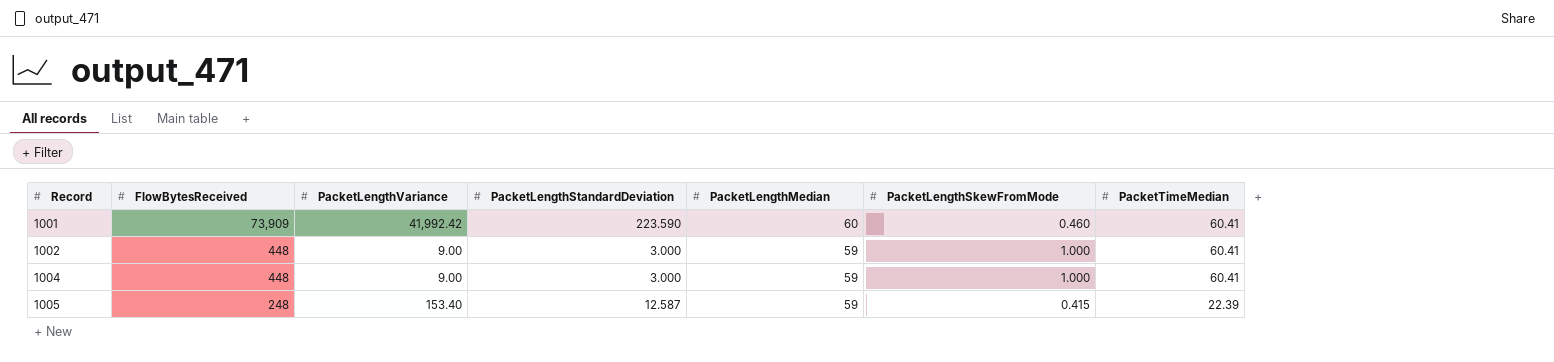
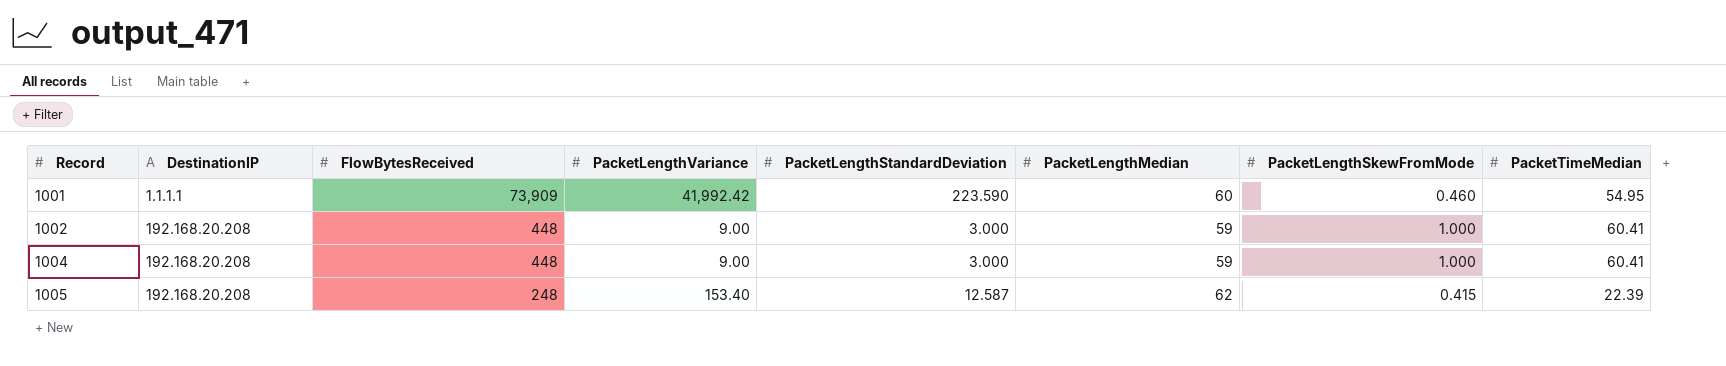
column DestinationIP | position: none -> 2
1001 | PacketTimeMedian: 60.41 -> 54.95
1005 | PacketLengthMedian: 59 -> 62

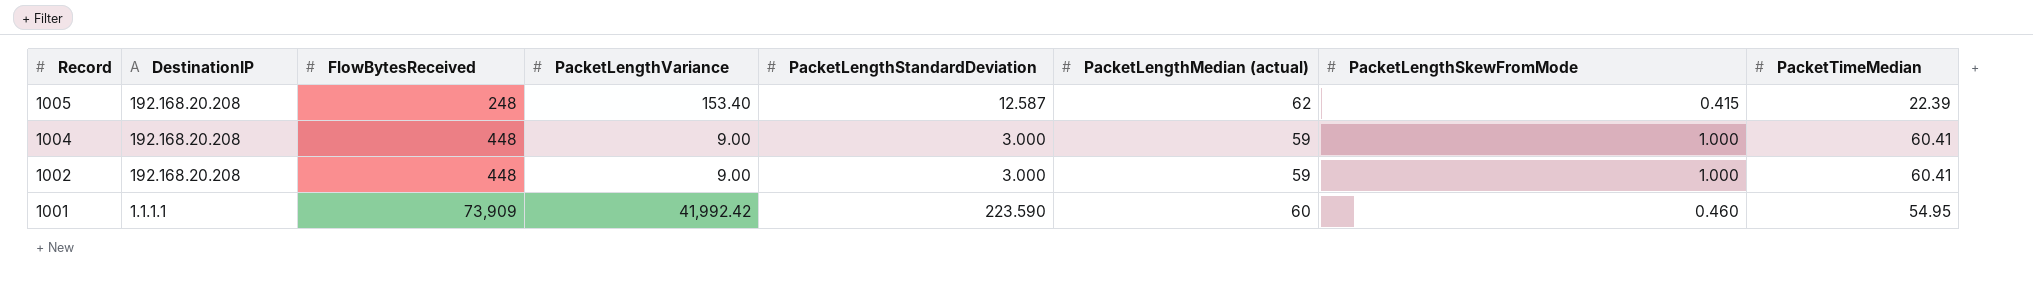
row order: Record ascending -> Record descending
column name: PacketLengthMedian -> PacketLengthMedian (actual)

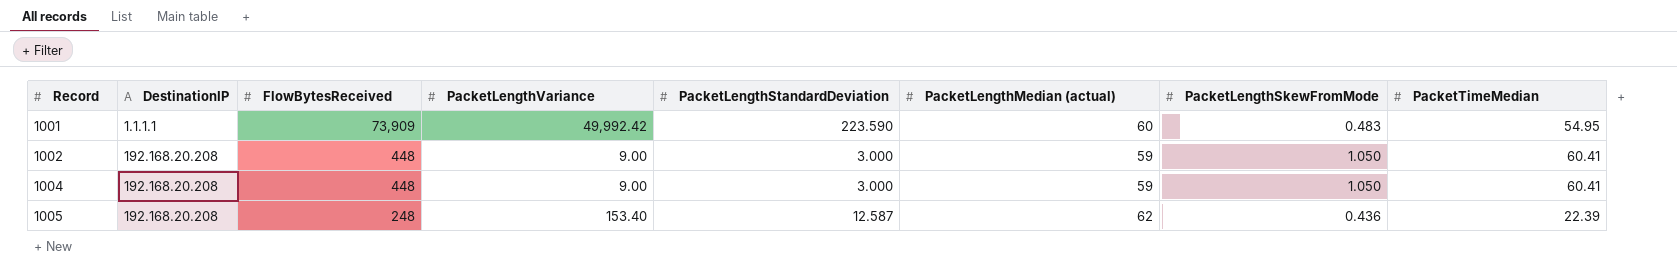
row order: Record descending -> Record ascending
1001 | PacketLengthVariance: 41,992.42 -> 49,992.42
1001 | PacketLengthSkewFromMode: 0.460 -> 0.483
1002 | PacketLengthSkewFromMode: 1.000 -> 1.050
1004 | PacketLengthSkewFromMode: 1.000 -> 1.050
1005 | PacketLengthSkewFromMode: 0.415 -> 0.436

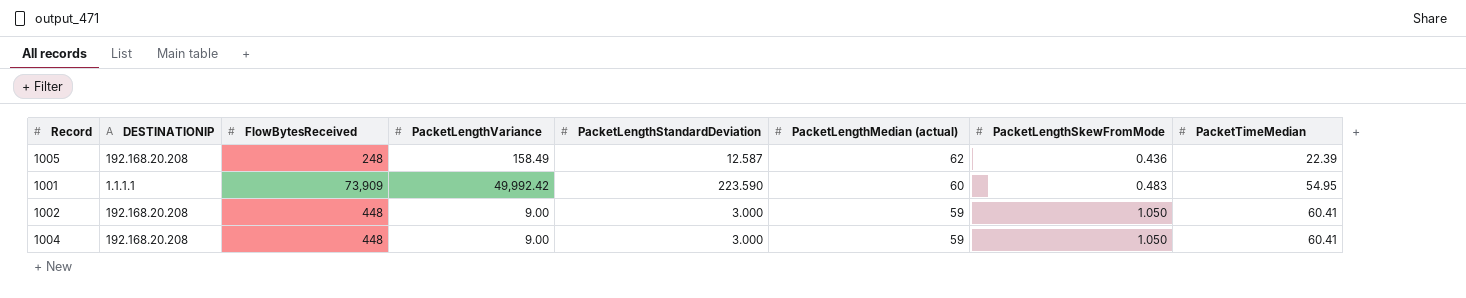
row order: Record ascending -> PacketLengthMedian (actual) descending
column name: DestinationIP -> DESTINATIONIP
1005 | PacketLengthVariance: 153.40 -> 158.49

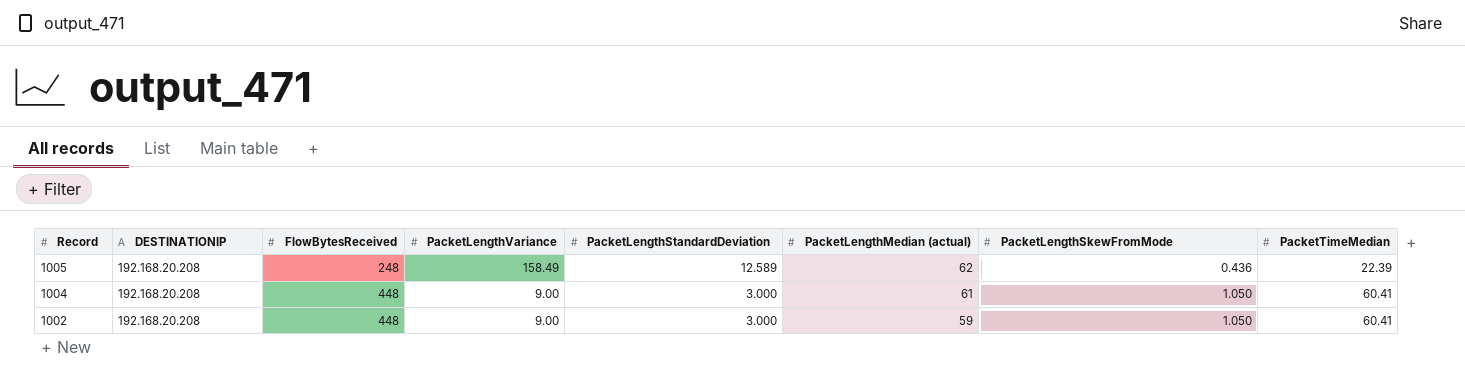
row order: PacketLengthMedian (actual) descending -> Record descending
row 1001: 1.1.1.1 | 73,909 | 49,992.42 | 223.590 | 60 | 0.483 | 54.95 -> none
1005 | PacketLengthStandardDeviation: 12.587 -> 12.589
1004 | PacketLengthMedian (actual): 59 -> 61

